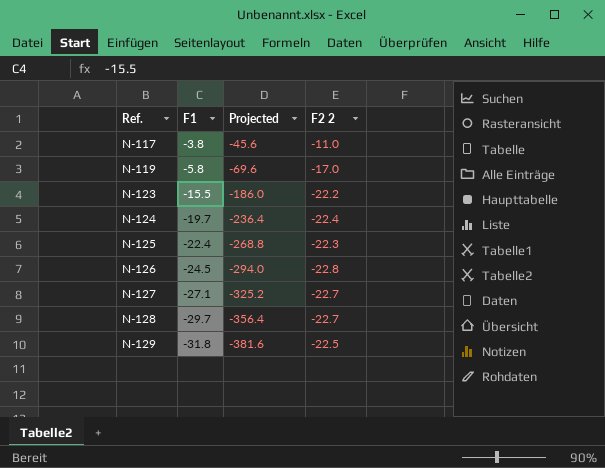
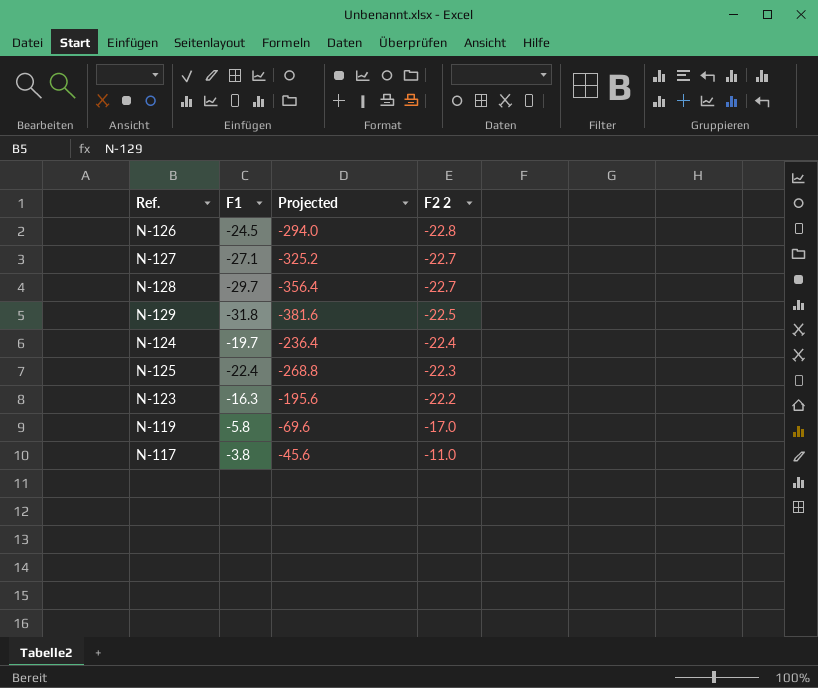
row order: Ref. ascending -> F2 2 ascending
N-123 | F1: -15.5 -> -16.3
N-123 | Projected: -186.0 -> -195.6

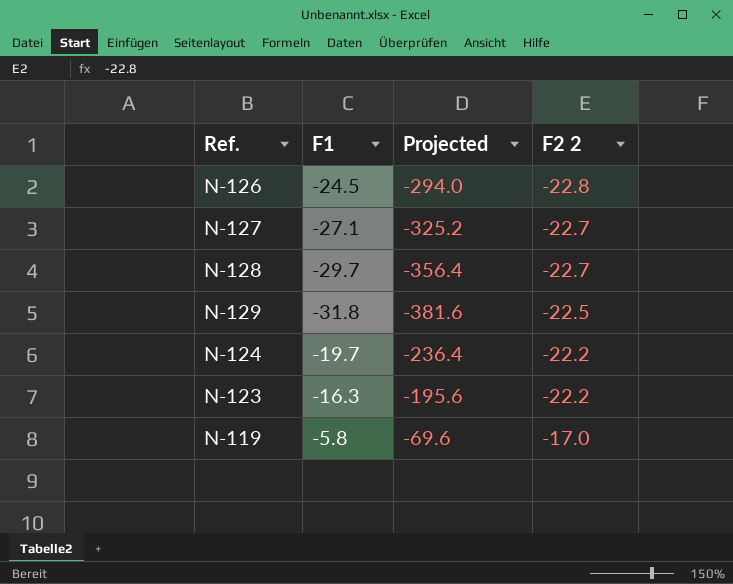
row N-125: -22.4 | -268.8 | -22.3 -> none
row N-117: -3.8 | -45.6 | -11.0 -> none
N-124 | F2 2: -22.4 -> -22.2

